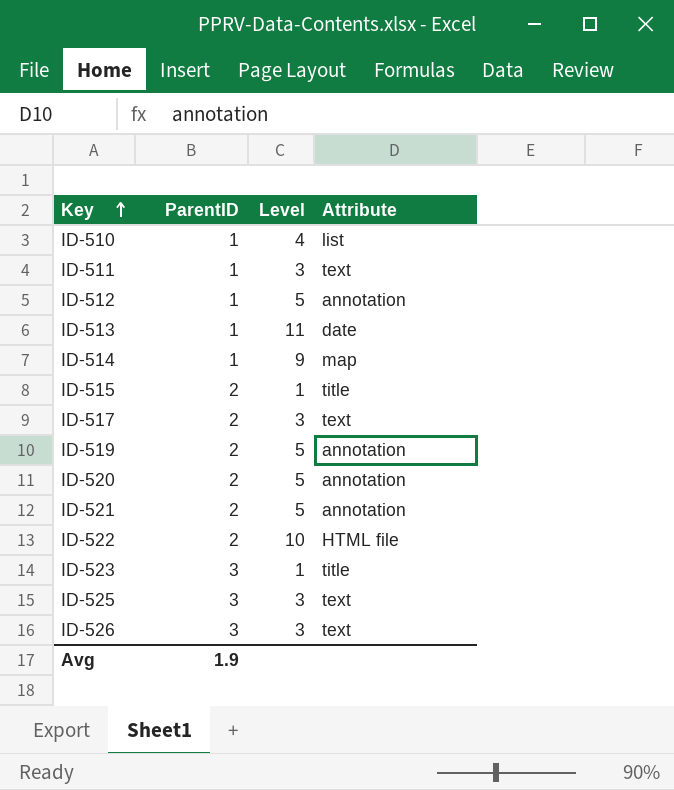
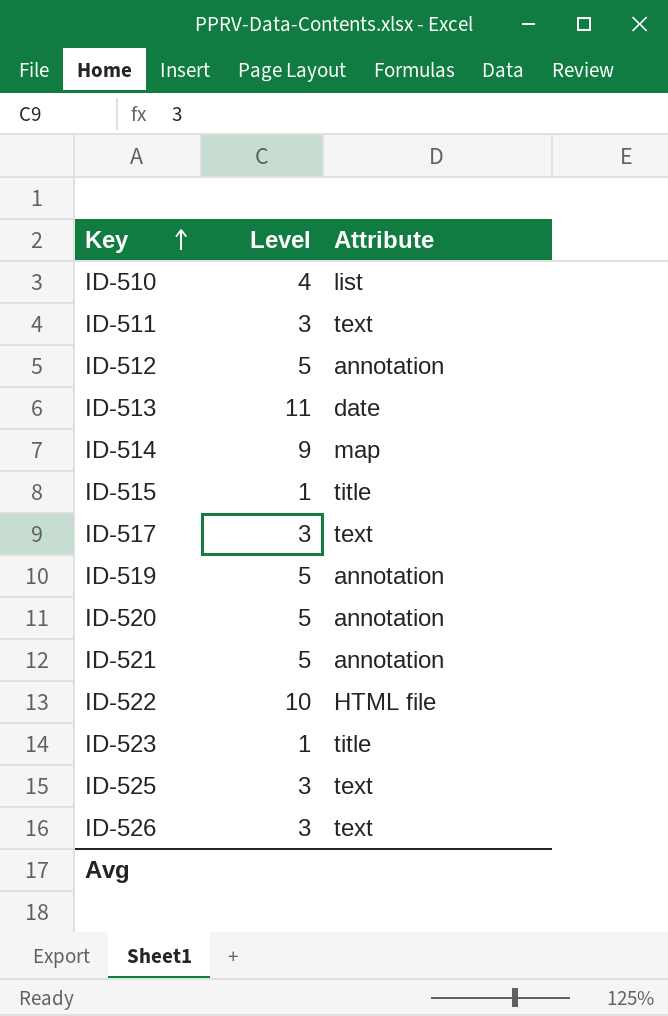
column ParentID | position: 2 -> none

